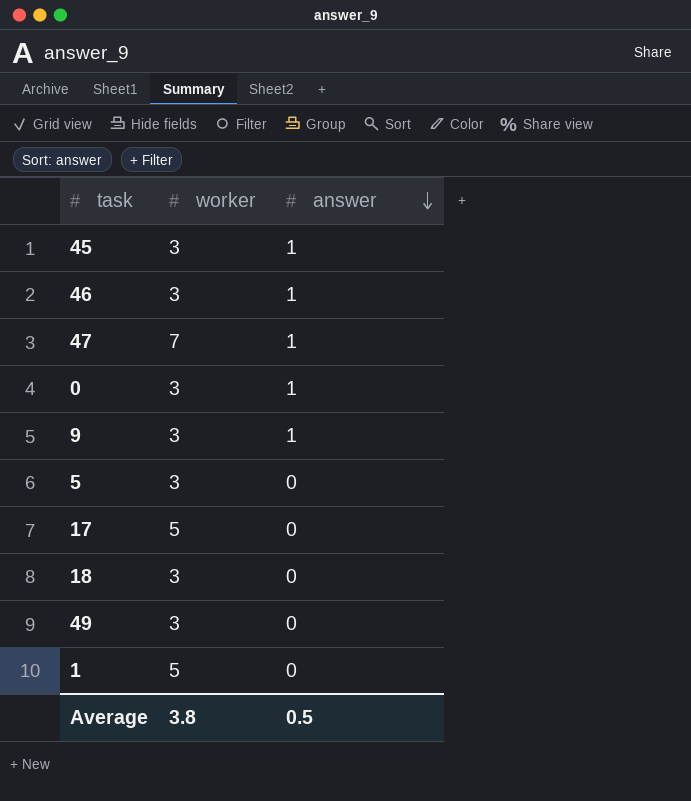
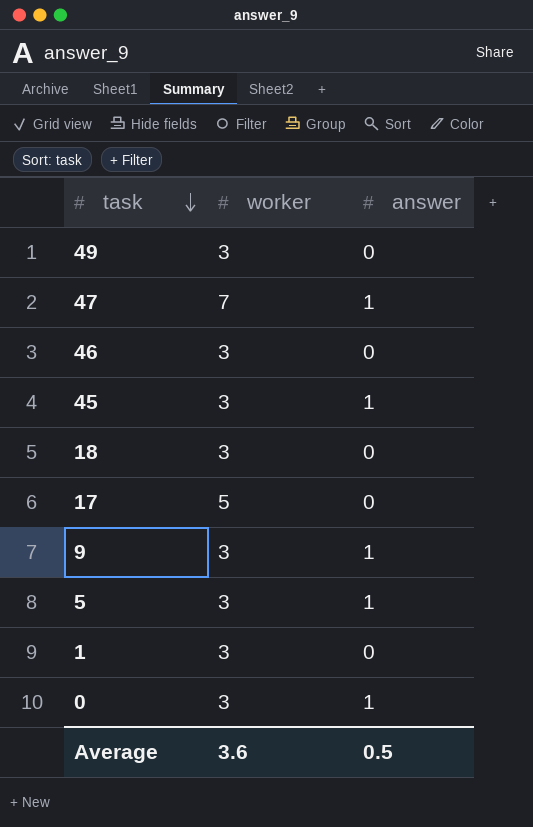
row order: answer descending -> task descending
46 | answer: 1 -> 0
5 | answer: 0 -> 1
1 | worker: 5 -> 3
Average | worker: 3.8 -> 3.6

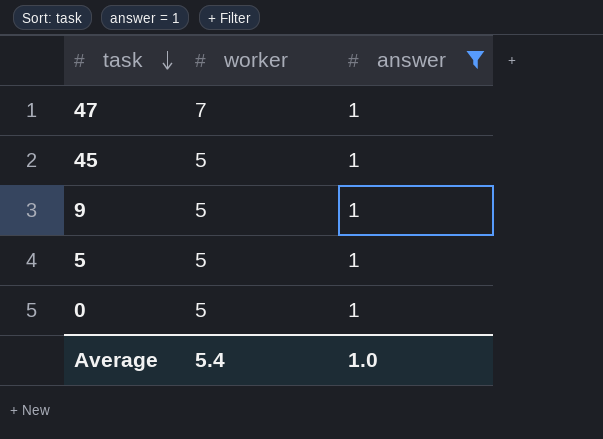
filter: none -> answer = 1
45 | worker: 3 -> 5
9 | worker: 3 -> 5
5 | worker: 3 -> 5
0 | worker: 3 -> 5
Average | worker: 3.6 -> 5.4
Average | answer: 0.5 -> 1.0

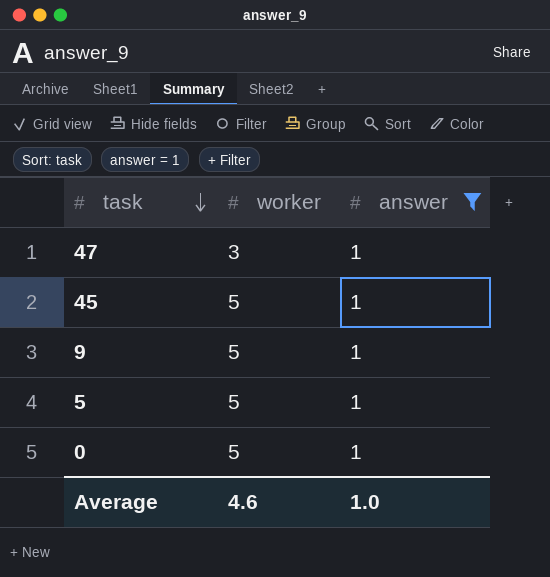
47 | worker: 7 -> 3
Average | worker: 5.4 -> 4.6

